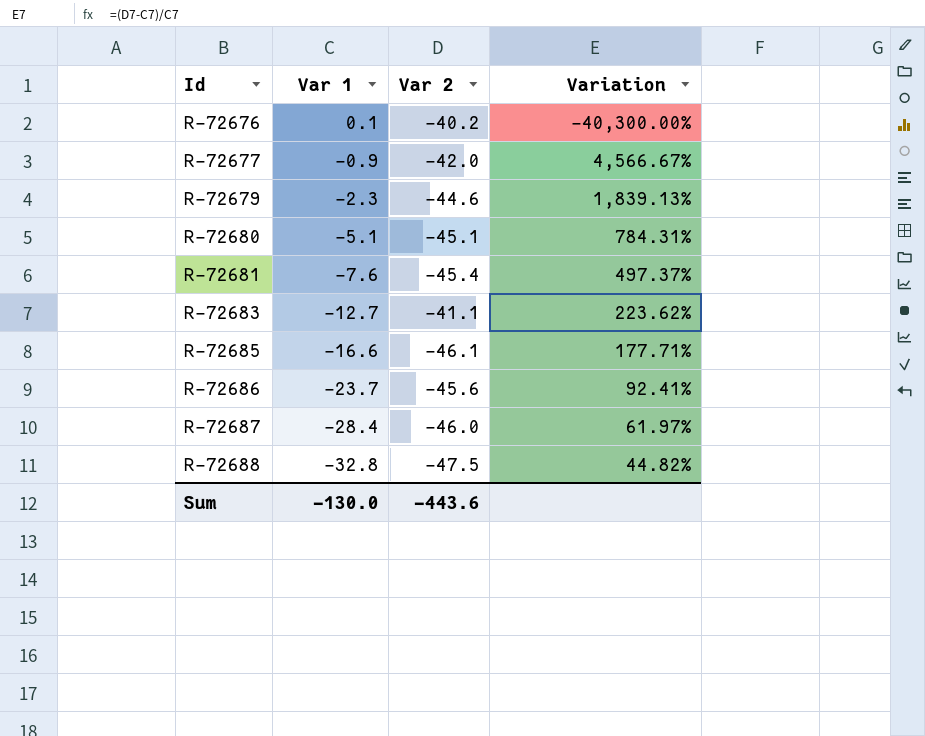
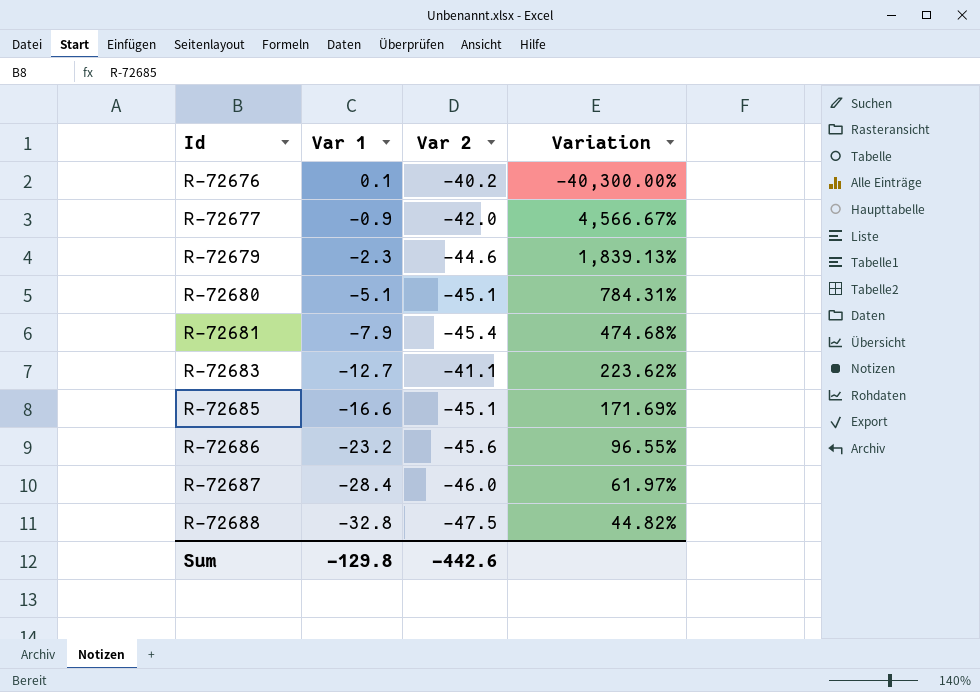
R-72681 | Var 1: -7.6 -> -7.9
R-72681 | Variation: 497.37% -> 474.68%
R-72685 | Var 2: -46.1 -> -45.1
R-72685 | Variation: 177.71% -> 171.69%
R-72686 | Var 1: -23.7 -> -23.2
R-72686 | Variation: 92.41% -> 96.55%
Sum | Var 1: -130.0 -> -129.8
Sum | Var 2: -443.6 -> -442.6

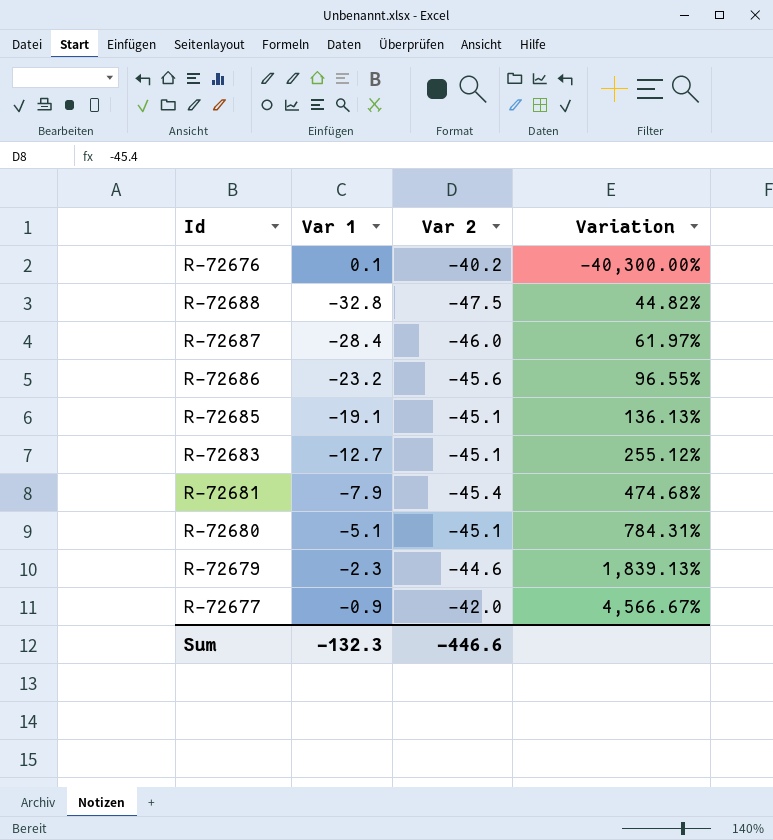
row order: Id ascending -> Variation ascending
R-72685 | Var 1: -16.6 -> -19.1
R-72685 | Variation: 171.69% -> 136.13%
R-72683 | Var 2: -41.1 -> -45.1
R-72683 | Variation: 223.62% -> 255.12%
Sum | Var 1: -129.8 -> -132.3
Sum | Var 2: -442.6 -> -446.6

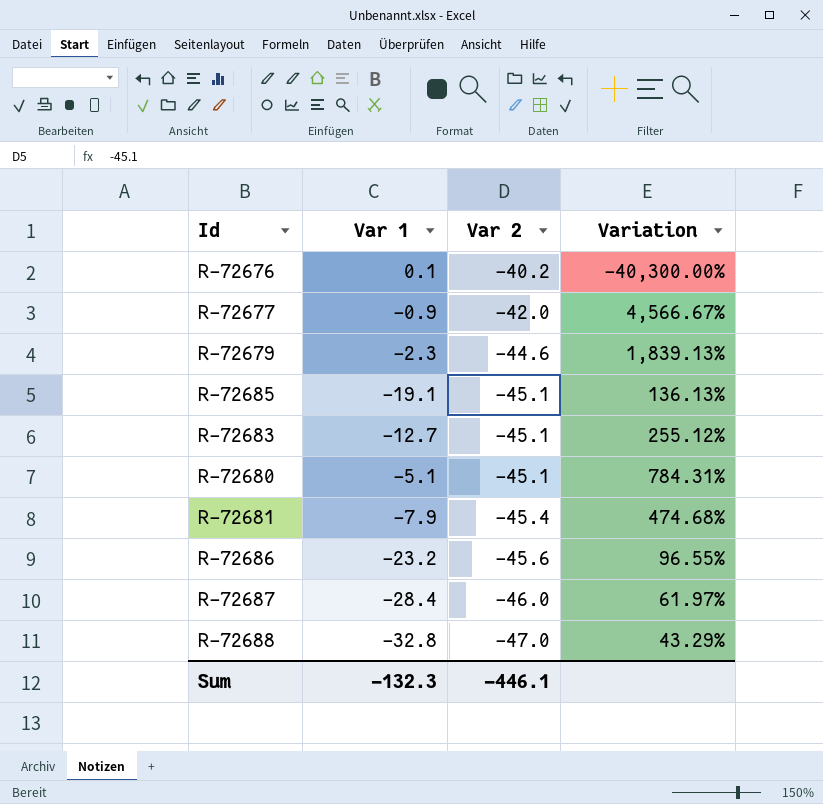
row order: Variation ascending -> Var 2 descending
R-72688 | Var 2: -47.5 -> -47.0
R-72688 | Variation: 44.82% -> 43.29%
Sum | Var 2: -446.6 -> -446.1

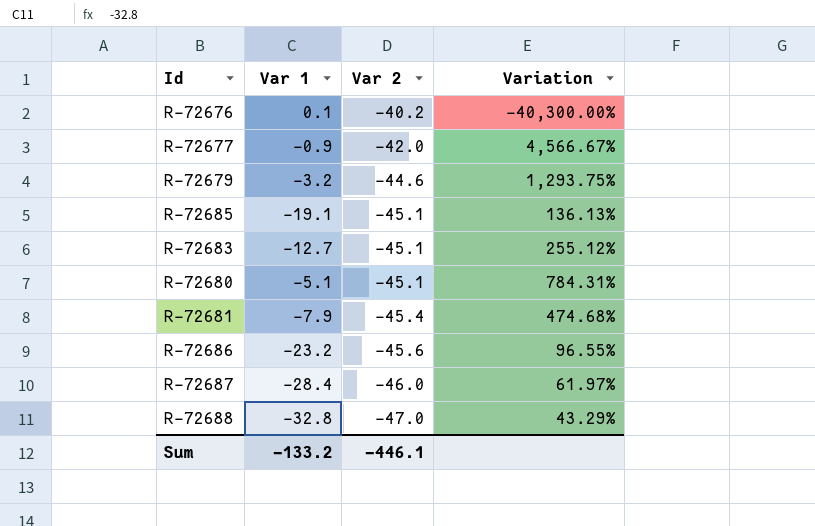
R-72679 | Var 1: -2.3 -> -3.2
R-72679 | Variation: 1,839.13% -> 1,293.75%
Sum | Var 1: -132.3 -> -133.2

